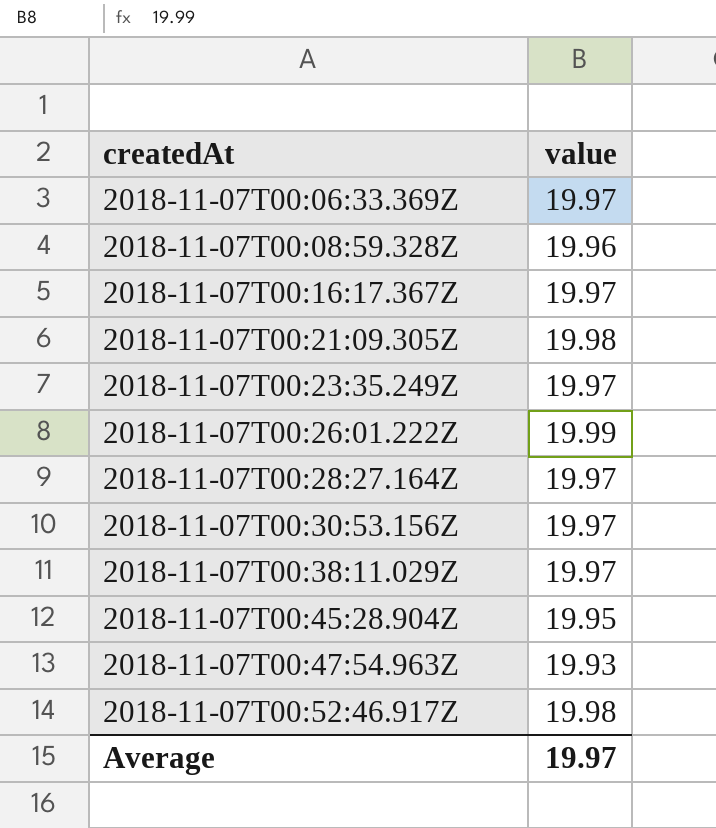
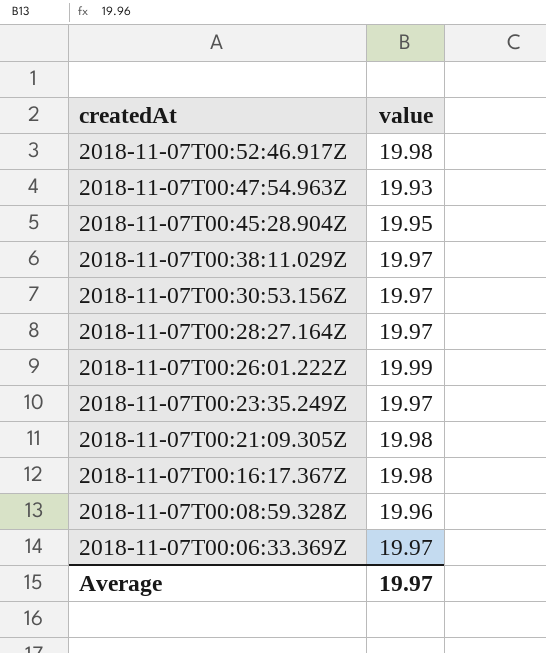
row order: createdAt ascending -> createdAt descending
2018-11-07T00:16:17.367Z | value: 19.97 -> 19.98

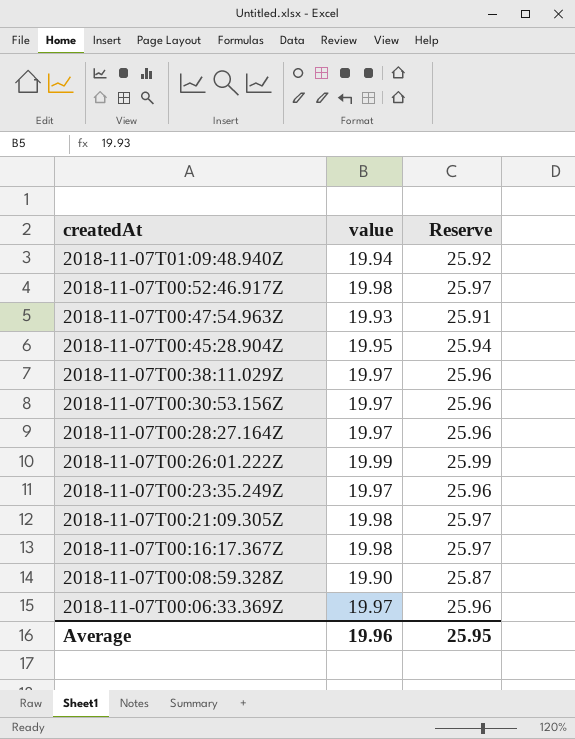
column Reserve | formula: none -> [value] * 1.3
row 2018-11-07T01:09:48.940Z: none -> 19.94 | 25.92
2018-11-07T00:08:59.328Z | value: 19.96 -> 19.90
Average | value: 19.97 -> 19.96

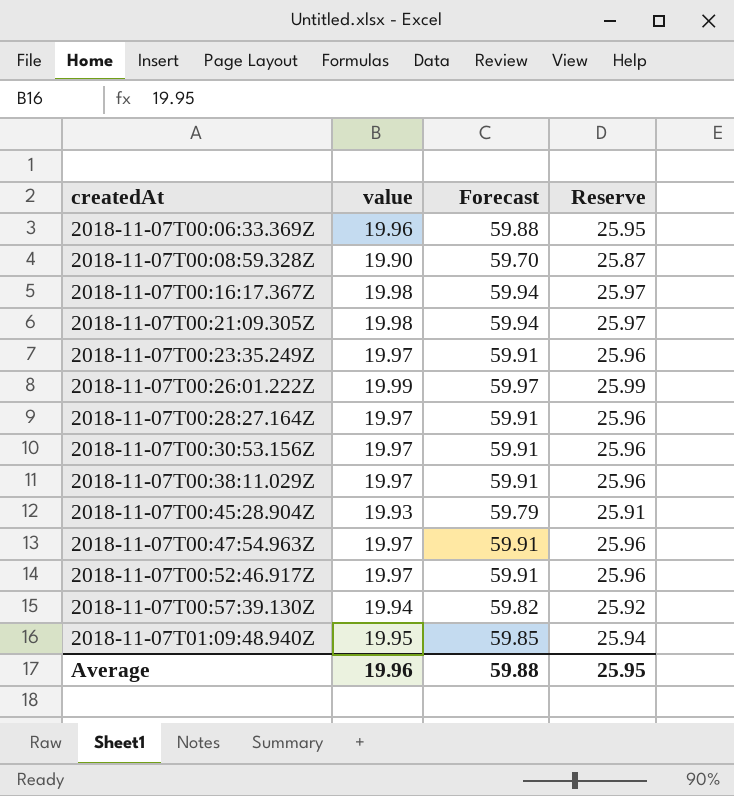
row order: createdAt descending -> createdAt ascending
column Forecast | formula: none -> [value] * 3
2018-11-07T00:06:33.369Z | value: 19.97 -> 19.96
2018-11-07T00:06:33.369Z | Reserve: 25.96 -> 25.95
2018-11-07T00:45:28.904Z | value: 19.95 -> 19.93
2018-11-07T00:45:28.904Z | Reserve: 25.94 -> 25.91
2018-11-07T00:47:54.963Z | value: 19.93 -> 19.97
2018-11-07T00:47:54.963Z | Reserve: 25.91 -> 25.96
2018-11-07T00:52:46.917Z | value: 19.98 -> 19.97
2018-11-07T00:52:46.917Z | Reserve: 25.97 -> 25.96
row 2018-11-07T00:57:39.130Z: none -> 19.94 | 59.82 | 25.92
2018-11-07T01:09:48.940Z | value: 19.94 -> 19.95
2018-11-07T01:09:48.940Z | Reserve: 25.92 -> 25.94

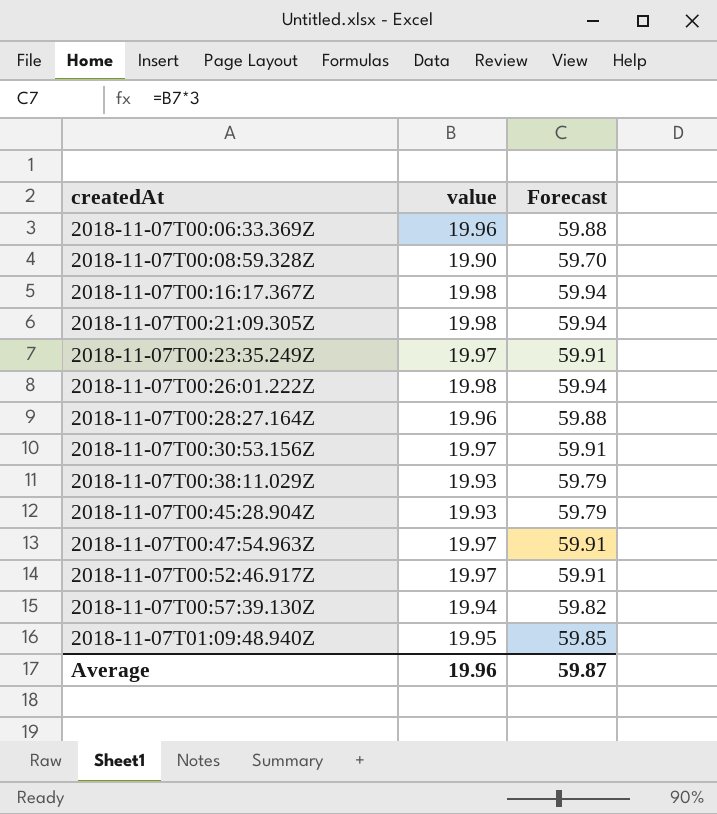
column Reserve | formula: [value] * 1.3 -> none
2018-11-07T00:26:01.222Z | value: 19.99 -> 19.98
2018-11-07T00:26:01.222Z | Forecast: 59.97 -> 59.94
2018-11-07T00:28:27.164Z | value: 19.97 -> 19.96
2018-11-07T00:28:27.164Z | Forecast: 59.91 -> 59.88
2018-11-07T00:38:11.029Z | value: 19.97 -> 19.93
2018-11-07T00:38:11.029Z | Forecast: 59.91 -> 59.79
Average | Forecast: 59.88 -> 59.87

